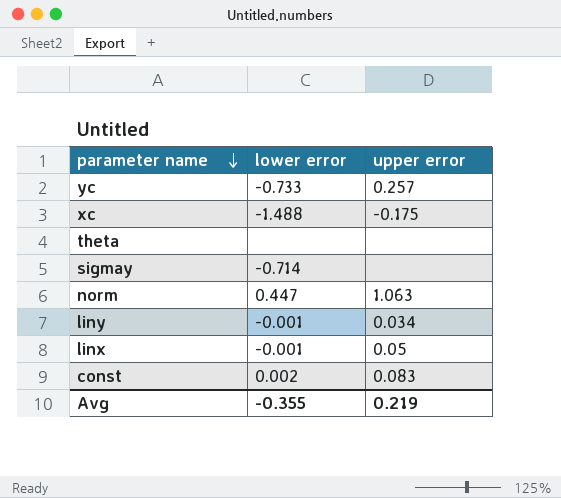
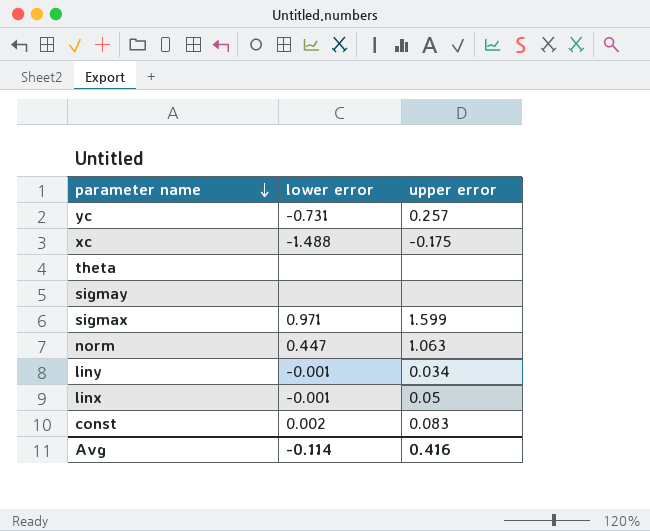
yc | lower error: -0.733 -> -0.731
sigmay | lower error: -0.714 -> none
row sigmax: none -> 0.971 | 1.599
Avg | lower error: -0.355 -> -0.114
Avg | upper error: 0.219 -> 0.416

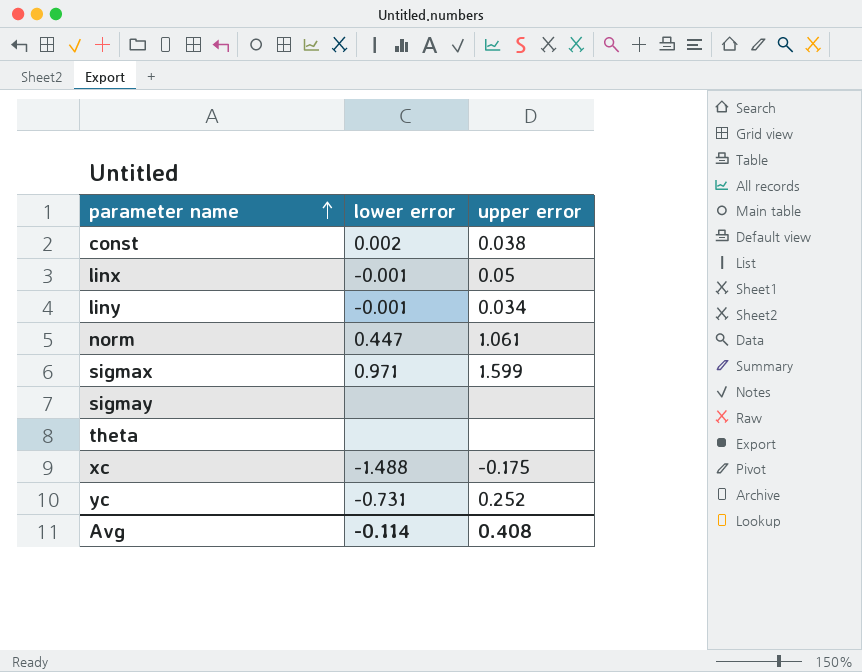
row order: parameter name descending -> parameter name ascending
const | upper error: 0.083 -> 0.038
norm | upper error: 1.063 -> 1.061
yc | upper error: 0.257 -> 0.252
Avg | upper error: 0.416 -> 0.408

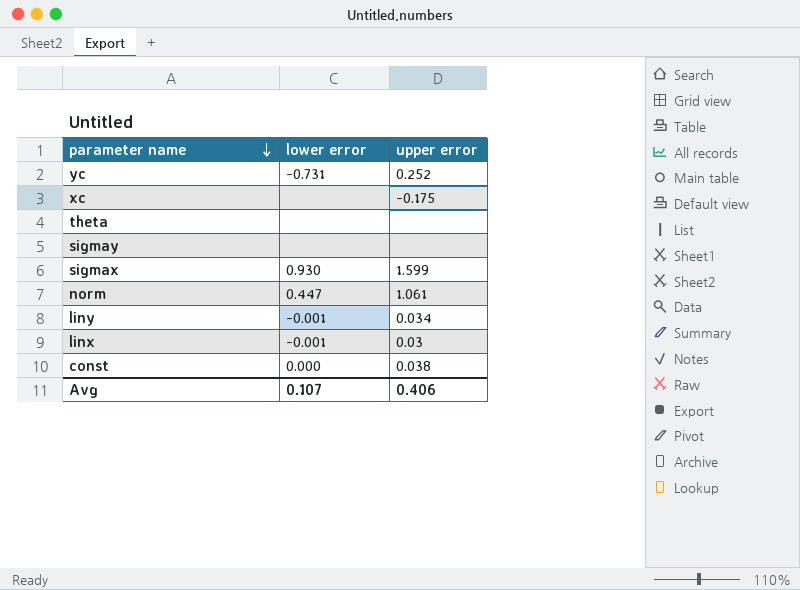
row order: parameter name ascending -> parameter name descending
xc | lower error: -1.488 -> none
sigmax | lower error: 0.971 -> 0.930
linx | upper error: 0.05 -> 0.03
const | lower error: 0.002 -> 0.000
Avg | lower error: -0.114 -> 0.107
Avg | upper error: 0.408 -> 0.406

